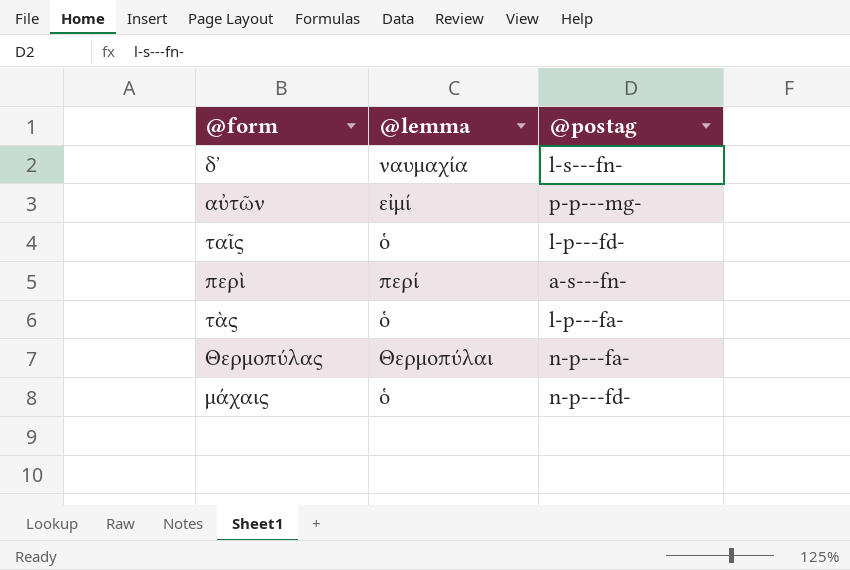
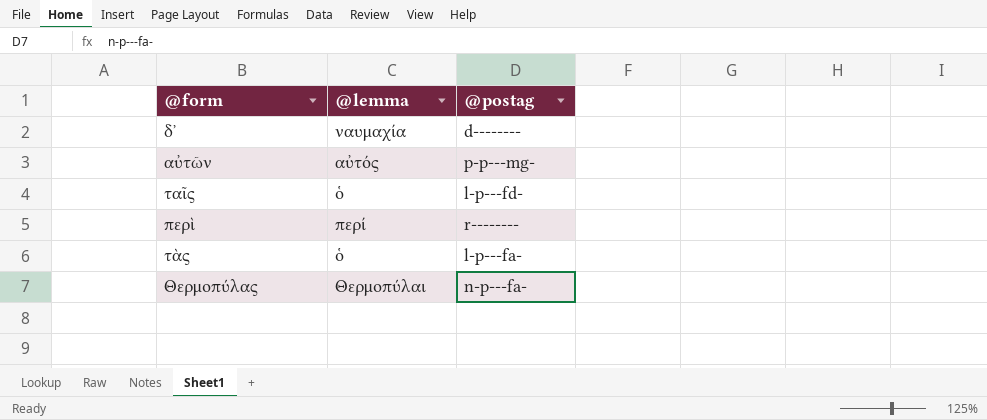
row μάχαις: ὁ | n-p---fd- -> none
δʼ | @postag: l-s---fn- -> d--------
αὐτῶν | @lemma: εἰμί -> αὐτός
περὶ | @postag: a-s---fn- -> r--------

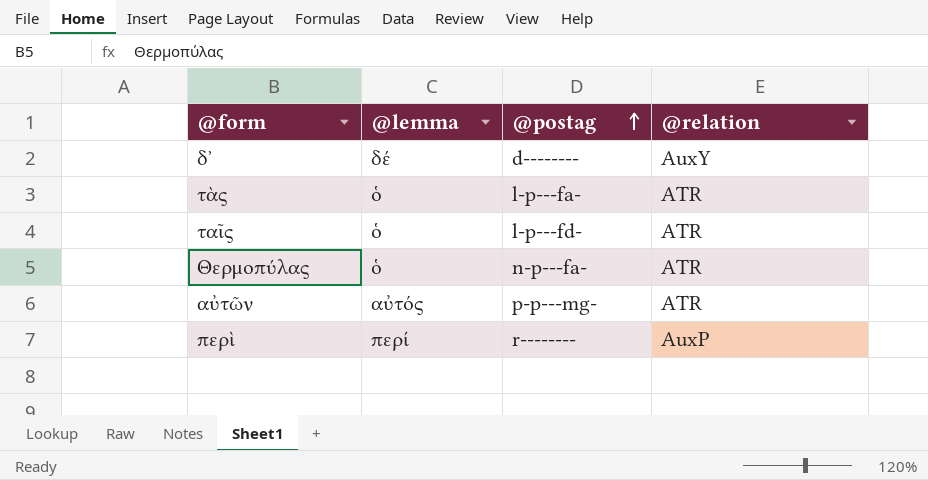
row order: none -> @postag ascending
column @relation | position: none -> 4
δʼ | @lemma: ναυμαχία -> δέ
Θερμοπύλας | @lemma: Θερμοπύλαι -> ὁ

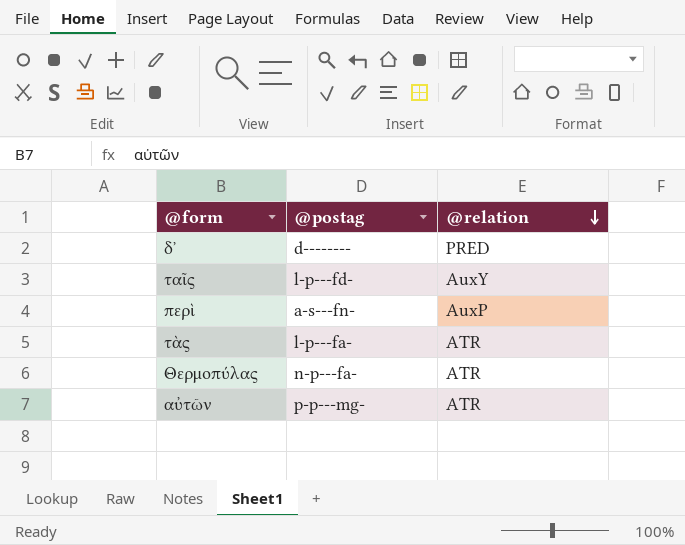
row order: @postag ascending -> @relation descending
column @lemma | position: 2 -> none
δʼ | @relation: AuxY -> PRED
ταῖς | @relation: ATR -> AuxY
περὶ | @postag: r-------- -> a-s---fn-

